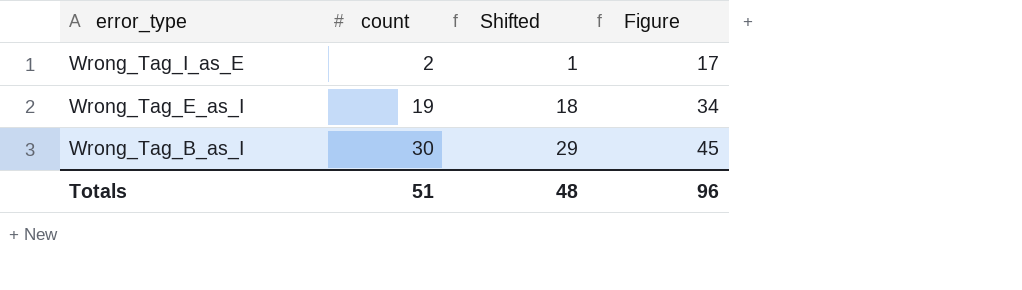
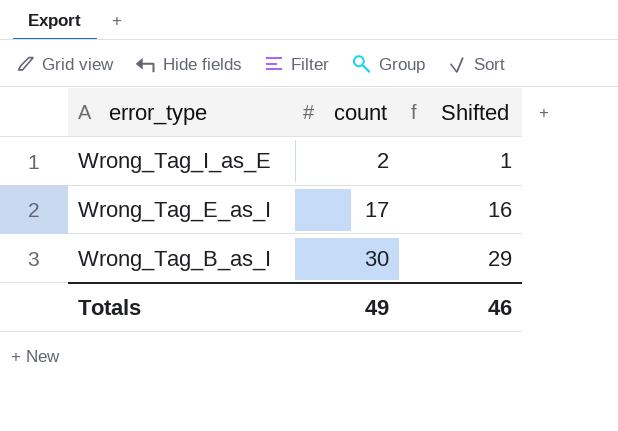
column Figure | formula: [count] + 15 -> none
Wrong_Tag_E_as_I | count: 19 -> 17
Wrong_Tag_E_as_I | Shifted: 18 -> 16
Totals | count: 51 -> 49
Totals | Shifted: 48 -> 46

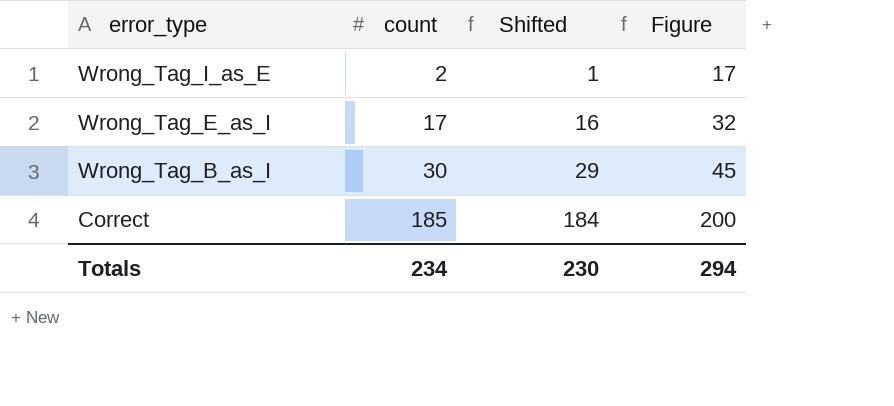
column Figure | formula: none -> [count] + 15
row Correct: none -> 185 | 184 | 200
Totals | count: 49 -> 234
Totals | Shifted: 46 -> 230

